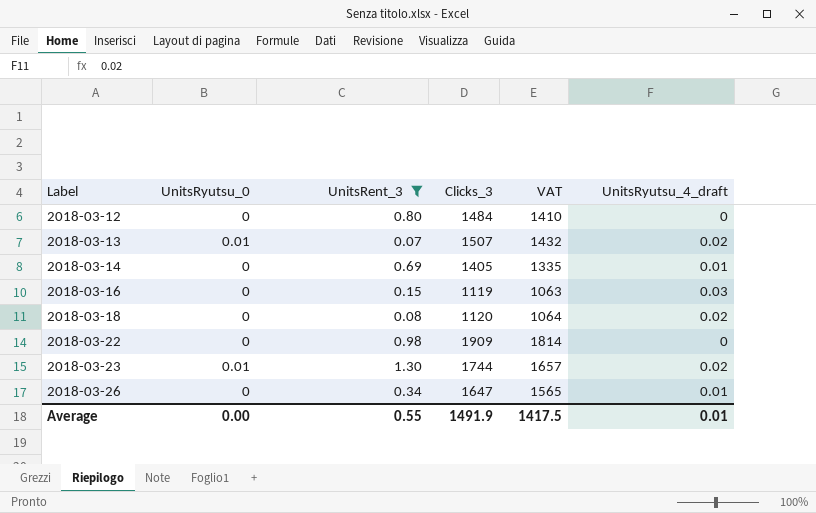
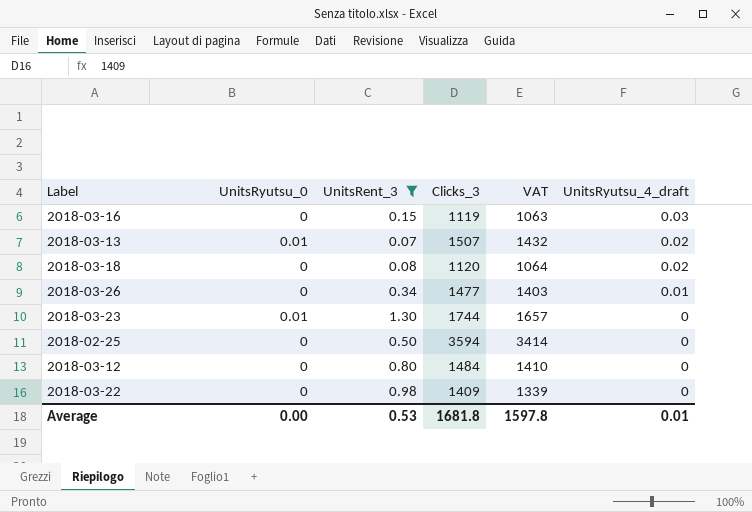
row order: Label ascending -> UnitsRyutsu_4_draft descending
row 2018-03-14: 0 | 0.69 | 1405 | 1335 | 0.01 -> none
2018-03-26 | Clicks_3: 1647 -> 1477
2018-03-26 | VAT: 1565 -> 1403
2018-03-23 | UnitsRyutsu_4_draft: 0.02 -> 0
row 2018-02-25: none -> 0 | 0.50 | 3594 | 3414 | 0
2018-03-22 | Clicks_3: 1909 -> 1409
2018-03-22 | VAT: 1814 -> 1339
Average | UnitsRent_3: 0.55 -> 0.53
Average | Clicks_3: 1491.9 -> 1681.8
Average | VAT: 1417.5 -> 1597.8

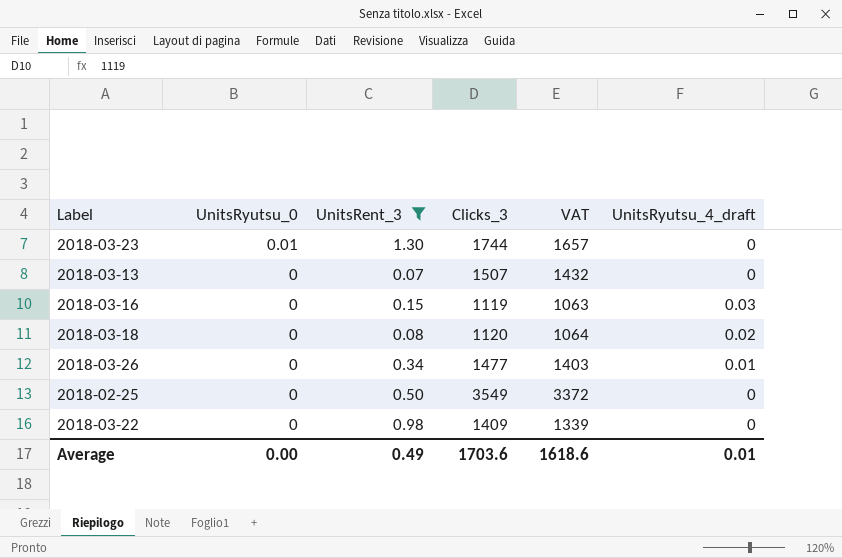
row order: UnitsRyutsu_4_draft descending -> UnitsRyutsu_0 descending
row 2018-03-12: 0 | 0.80 | 1484 | 1410 | 0 -> none
2018-03-13 | UnitsRyutsu_0: 0.01 -> 0
2018-03-13 | UnitsRyutsu_4_draft: 0.02 -> 0
2018-02-25 | Clicks_3: 3594 -> 3549
2018-02-25 | VAT: 3414 -> 3372
Average | UnitsRent_3: 0.53 -> 0.49
Average | Clicks_3: 1681.8 -> 1703.6
Average | VAT: 1597.8 -> 1618.6

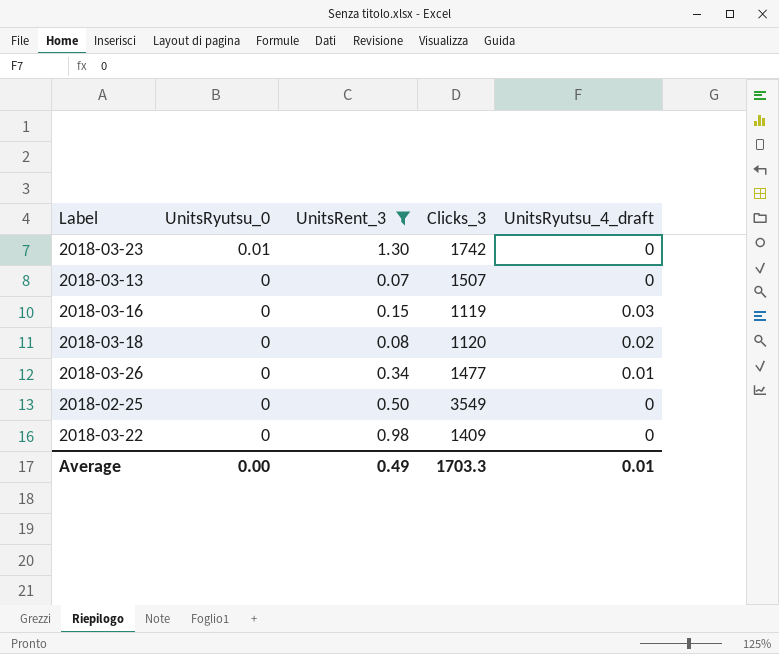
column VAT | formula: [Clicks_3] * 0.95 -> none
2018-03-23 | Clicks_3: 1744 -> 1742
Average | Clicks_3: 1703.6 -> 1703.3

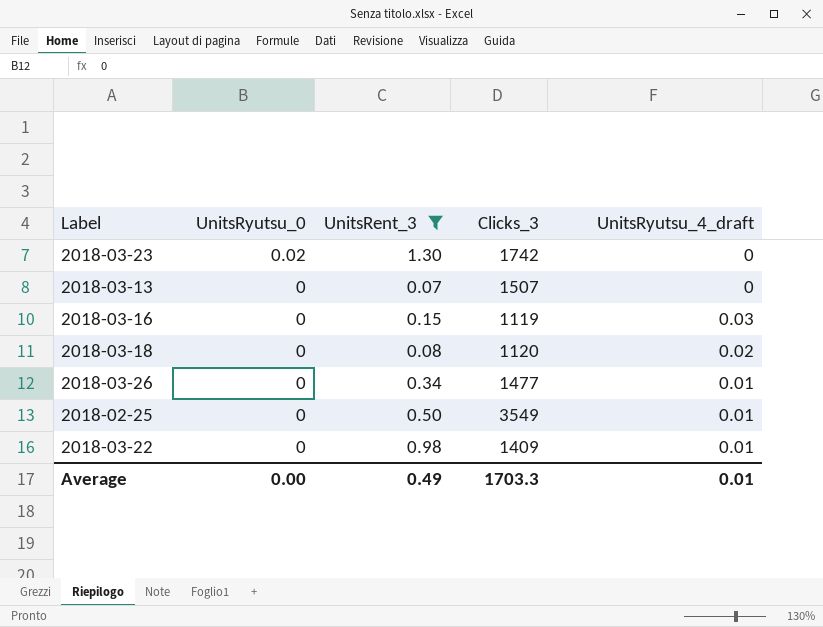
2018-03-23 | UnitsRyutsu_0: 0.01 -> 0.02
2018-02-25 | UnitsRyutsu_4_draft: 0 -> 0.01
2018-03-22 | UnitsRyutsu_4_draft: 0 -> 0.01

